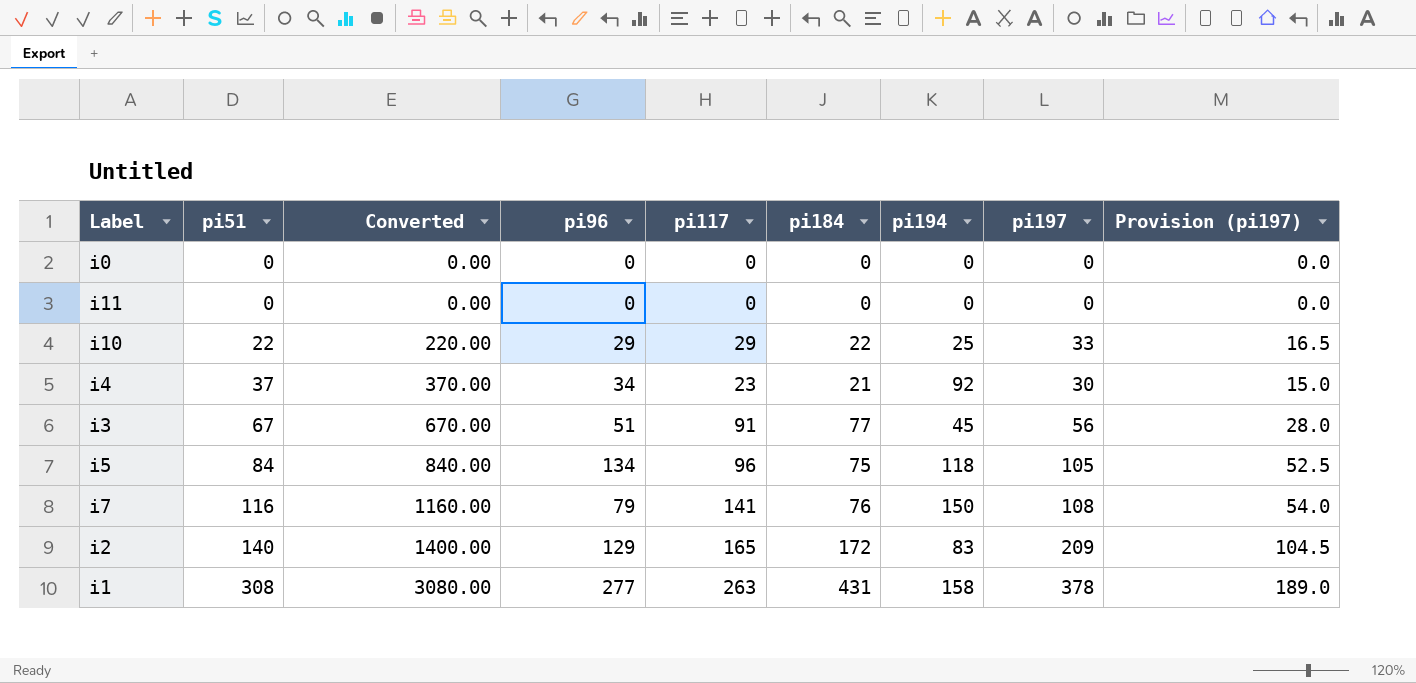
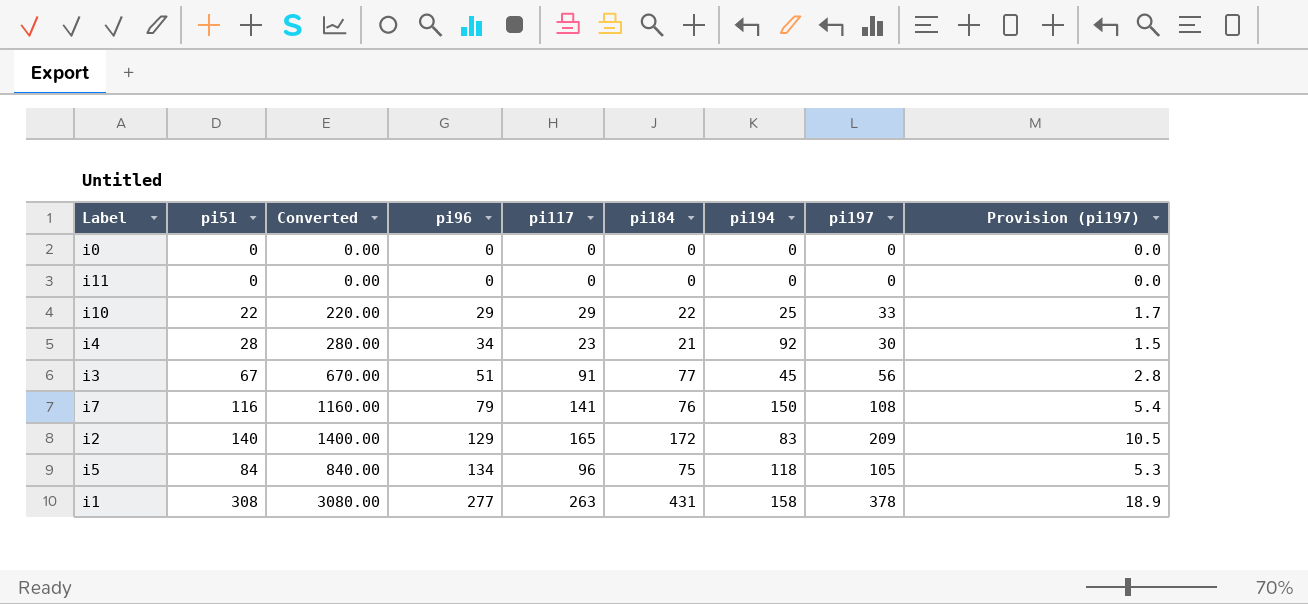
row order: pi51 ascending -> pi96 ascending
column Provision (pi197) | formula: [pi197] * 0.5 -> [pi197] * 0.05
i4 | pi51: 37 -> 28
i4 | Converted: 370.00 -> 280.00

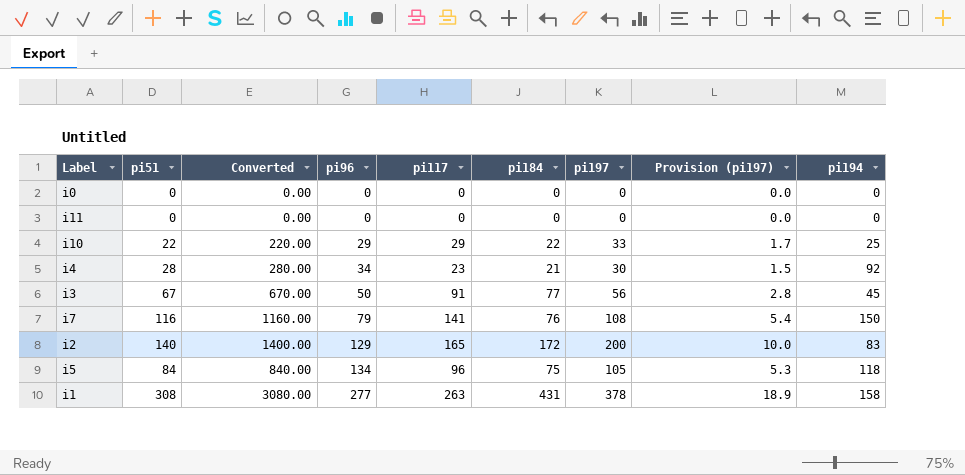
column pi194 | position: 7 -> 9
i3 | pi96: 51 -> 50
i2 | pi197: 209 -> 200
i2 | Provision (pi197): 10.5 -> 10.0

